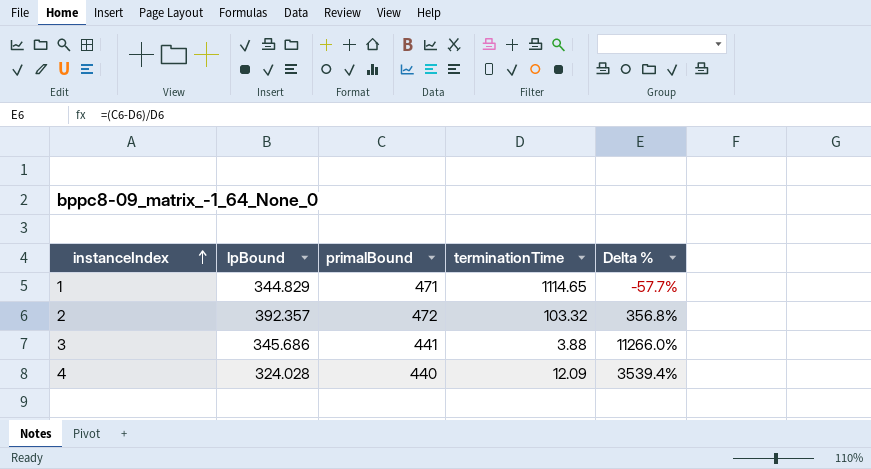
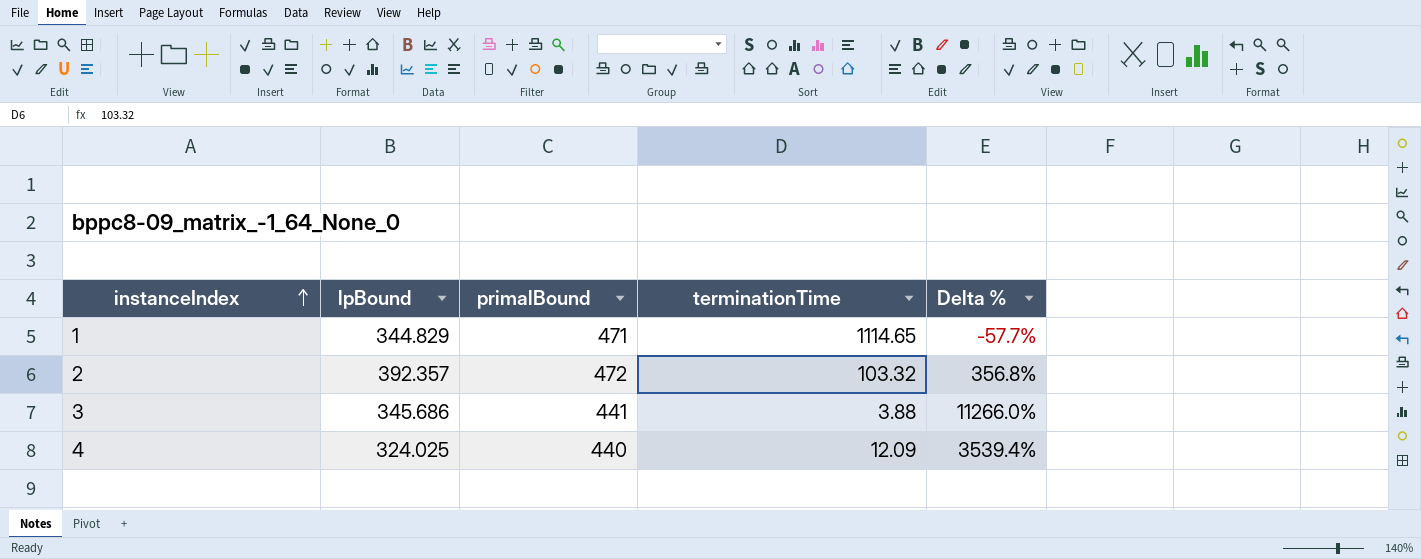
4 | lpBound: 324.028 -> 324.025

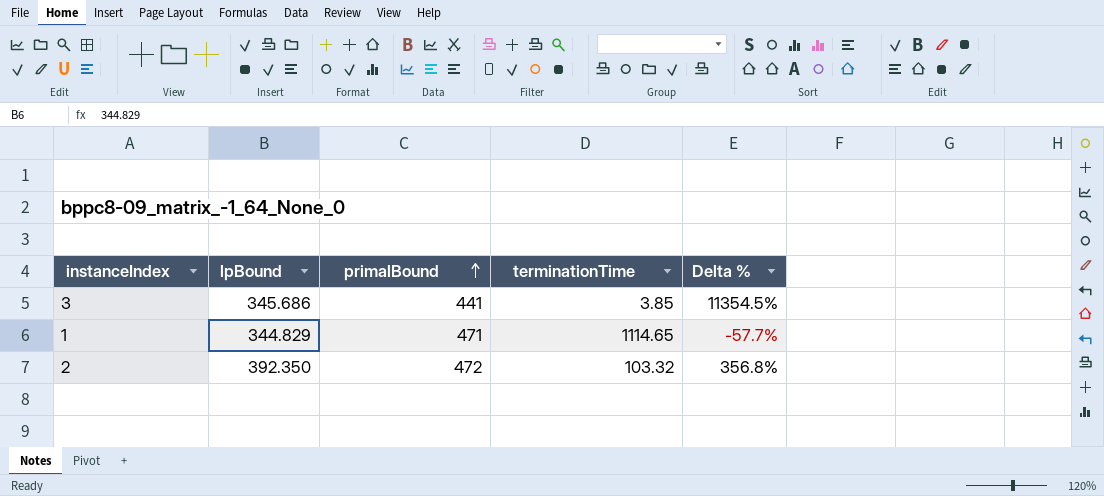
row order: instanceIndex ascending -> primalBound ascending
row 4: 324.025 | 440 | 12.09 | 3539.4% -> none
3 | terminationTime: 3.88 -> 3.85
3 | Delta %: 11266.0% -> 11354.5%
2 | lpBound: 392.357 -> 392.350

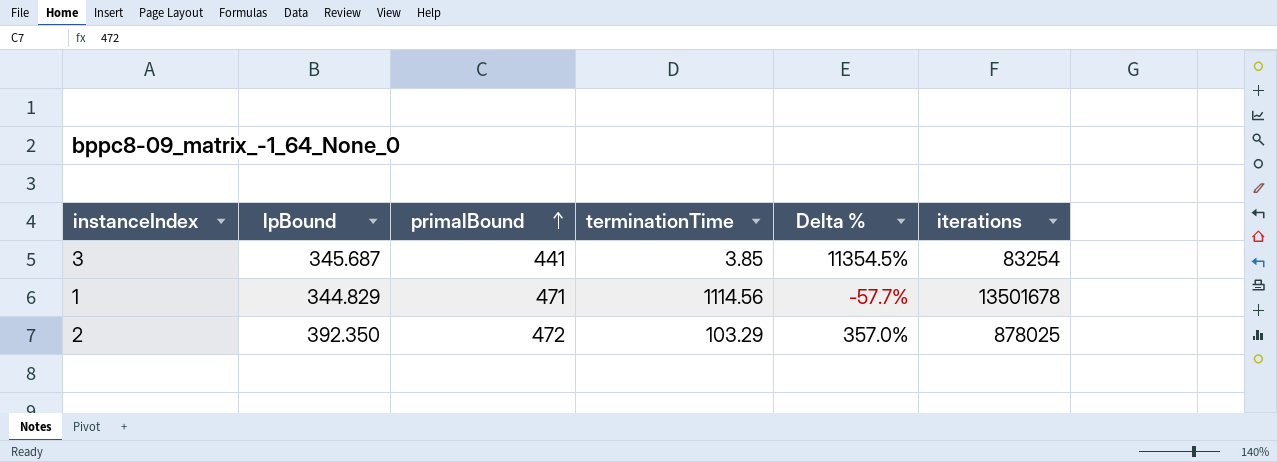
column iterations | position: none -> 6
3 | lpBound: 345.686 -> 345.687
1 | terminationTime: 1114.65 -> 1114.56
2 | terminationTime: 103.32 -> 103.29
2 | Delta %: 356.8% -> 357.0%

